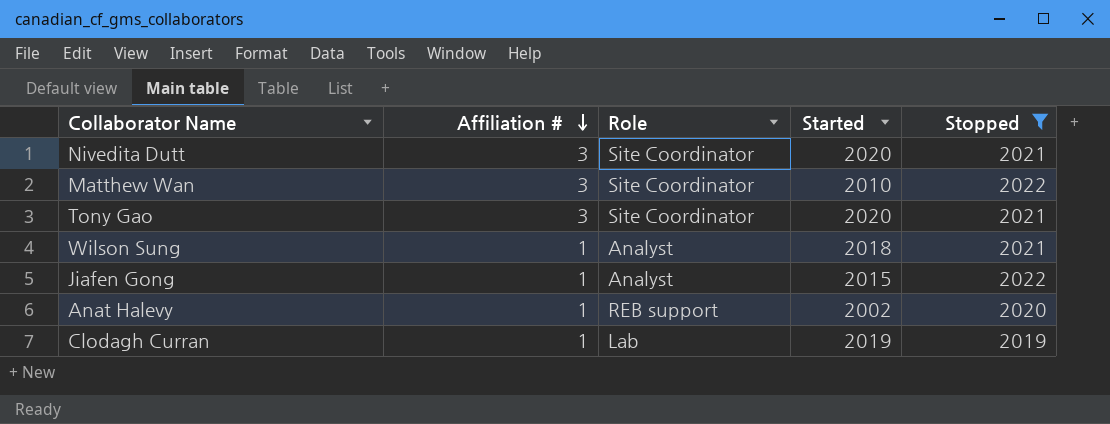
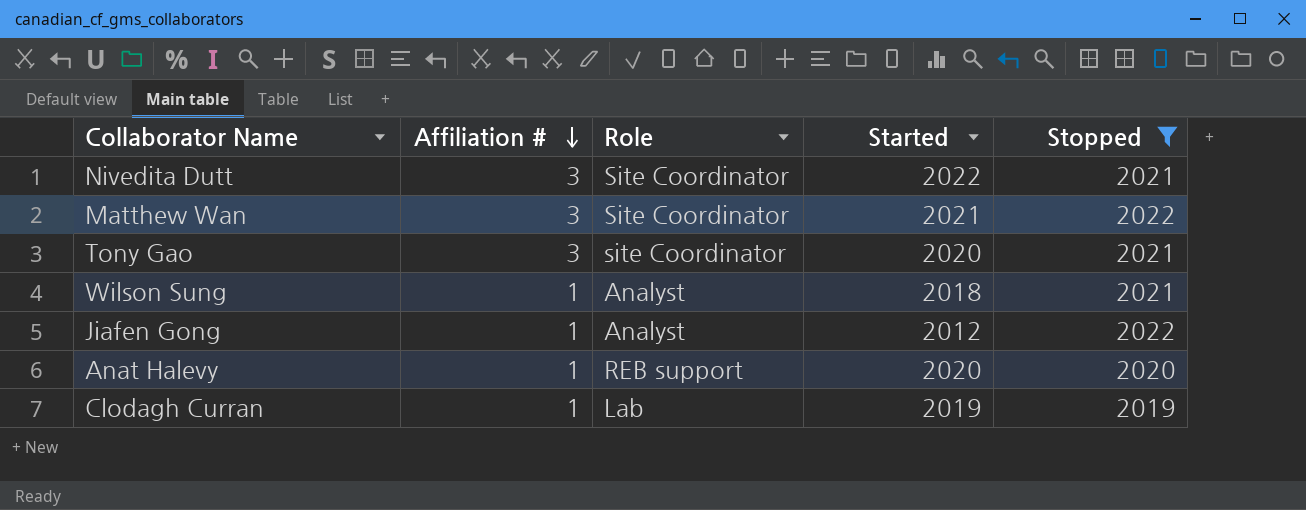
Nivedita Dutt | Started: 2020 -> 2022
Matthew Wan | Started: 2010 -> 2021
Tony Gao | Role: Site Coordinator -> site Coordinator
Jiafen Gong | Started: 2015 -> 2012
Anat Halevy | Started: 2002 -> 2020

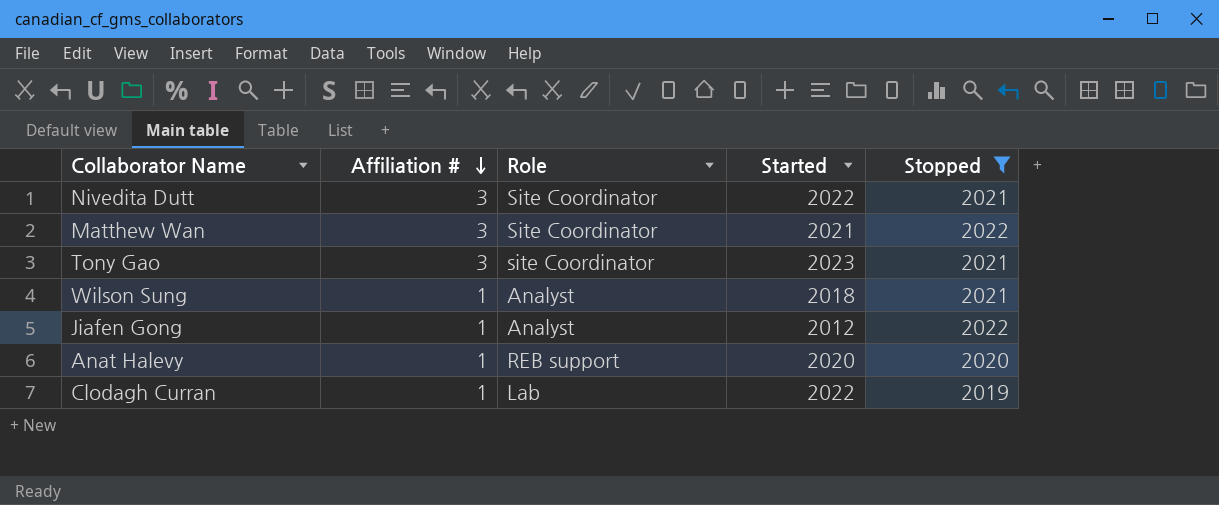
Tony Gao | Started: 2020 -> 2023
Clodagh Curran | Started: 2019 -> 2022

